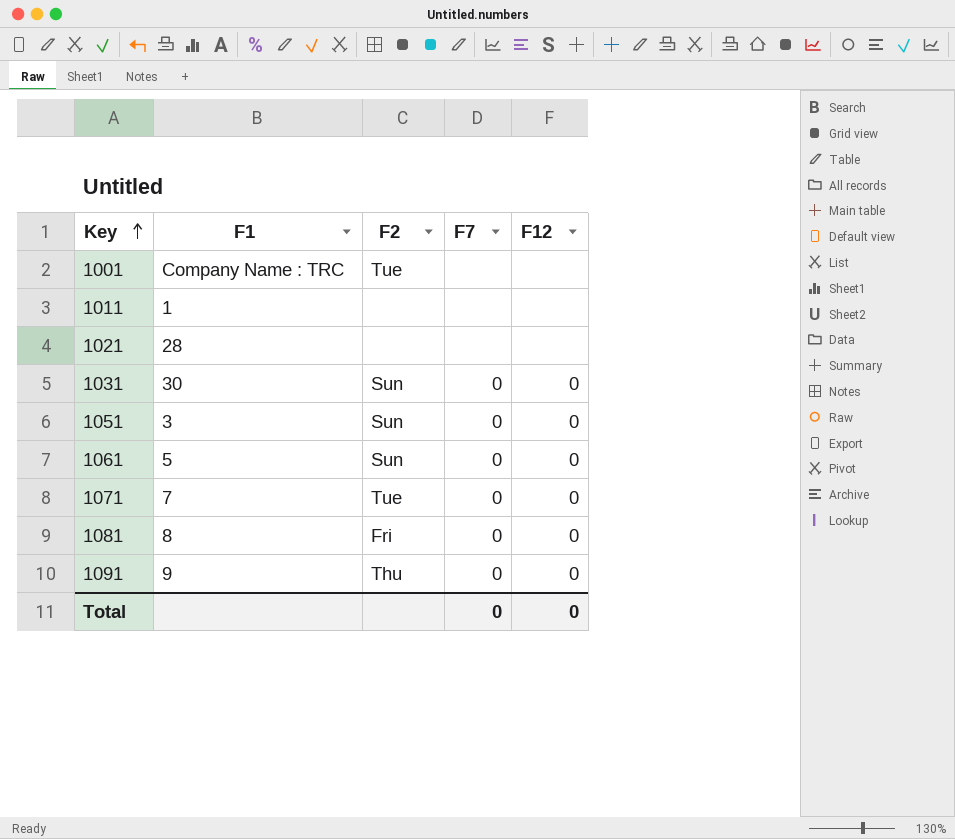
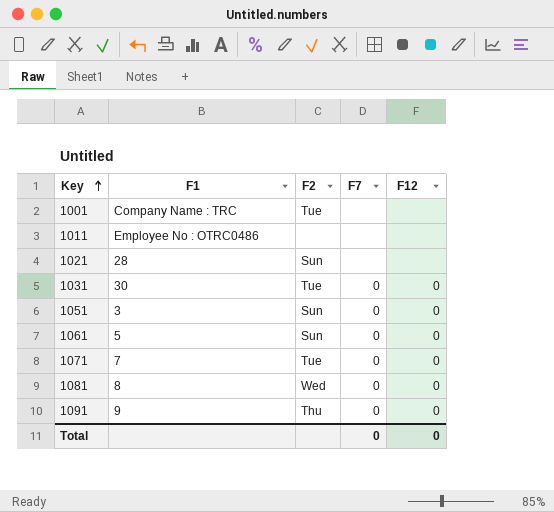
1011 | F1: 1 -> Employee No : OTRC0486
1021 | F2: none -> Sun
1031 | F2: Sun -> Tue
1081 | F2: Fri -> Wed

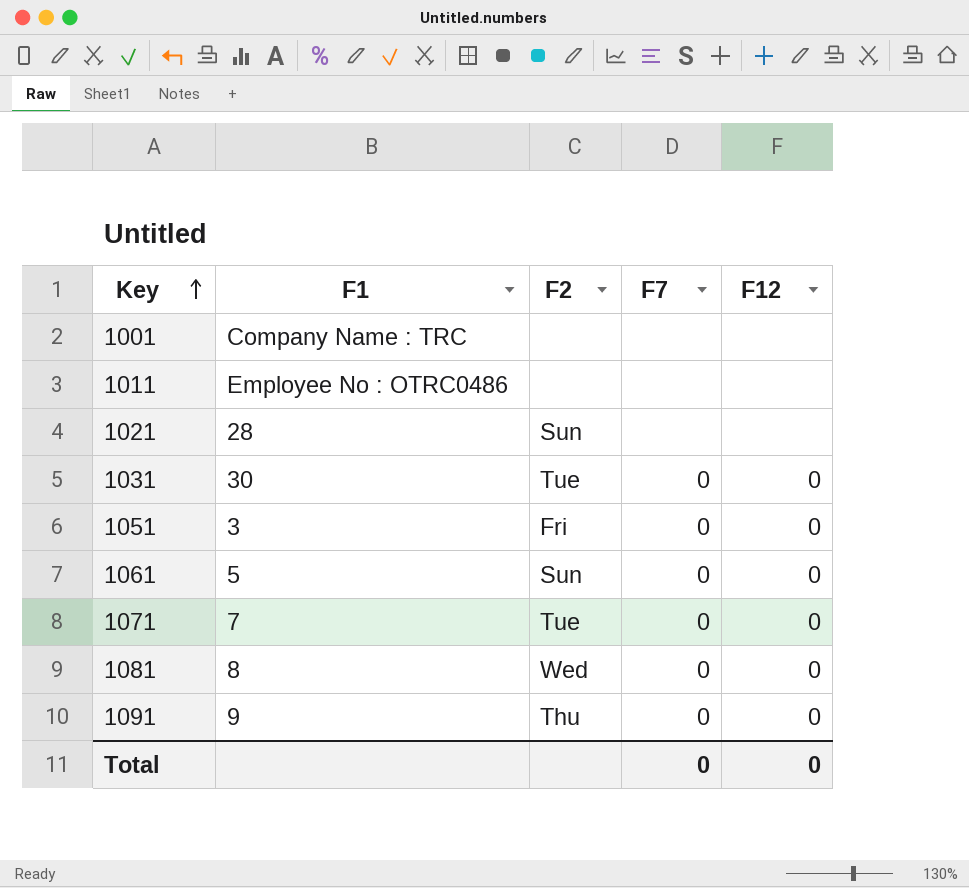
1001 | F2: Tue -> none
1051 | F2: Sun -> Fri

